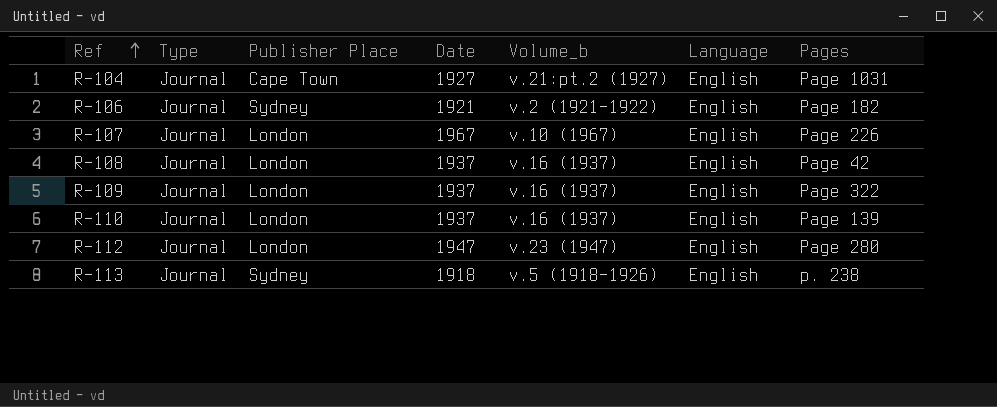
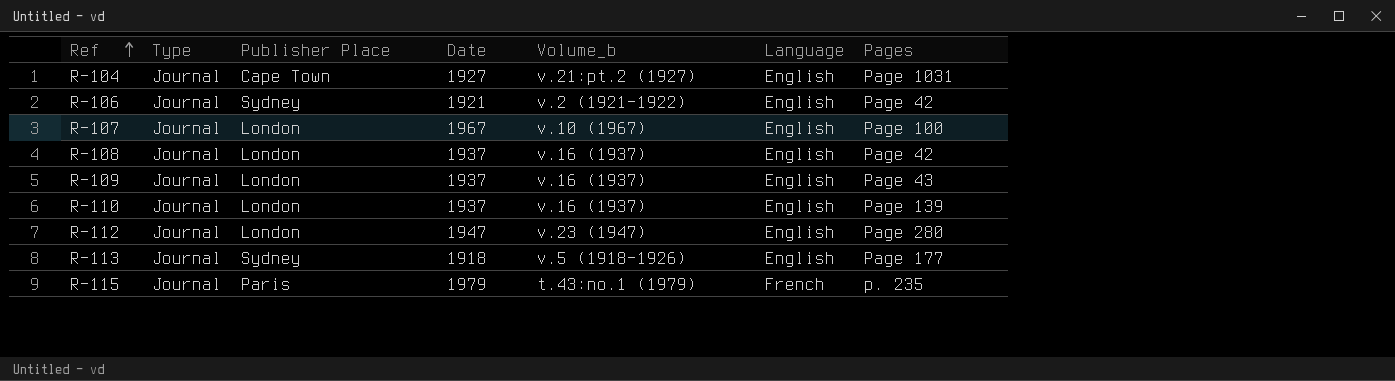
R-106 | Pages: Page 182 -> Page 42
R-107 | Pages: Page 226 -> Page 100
R-109 | Pages: Page 322 -> Page 43
R-113 | Pages: p. 238 -> Page 177
row R-115: none -> Journal | Paris | 1979 | t.43:no.1 (1979) | French | p. 235

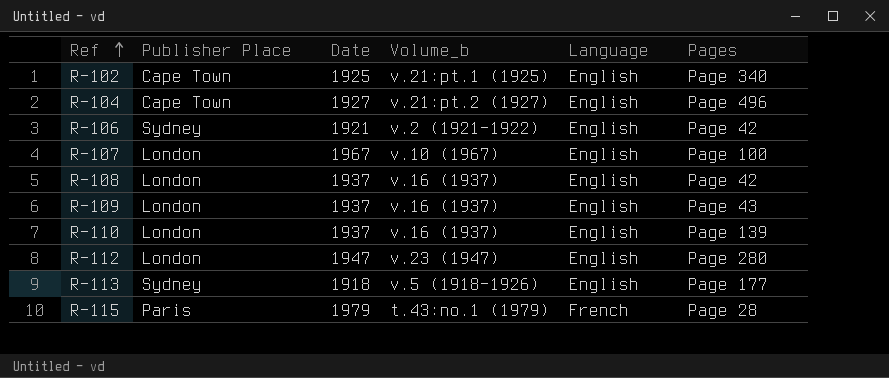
column Type | position: 2 -> none
row R-102: none -> Cape Town | 1925 | v.21:pt.1 (1925) | English | Page 340
R-104 | Pages: Page 1031 -> Page 496
R-115 | Pages: p. 235 -> Page 28

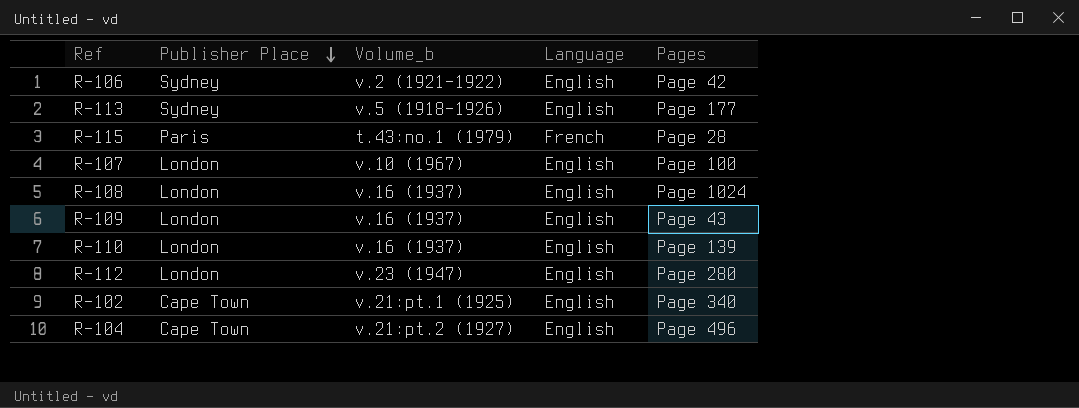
row order: Ref ascending -> Publisher Place descending
column Date | position: 3 -> none
R-108 | Pages: Page 42 -> Page 1024

